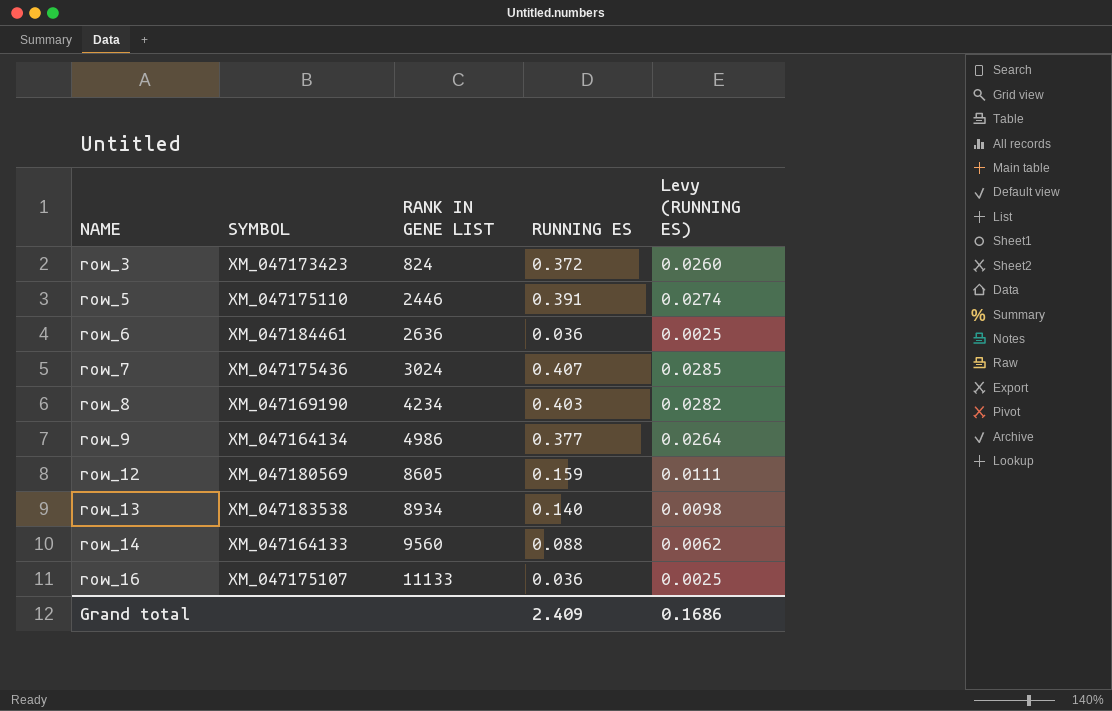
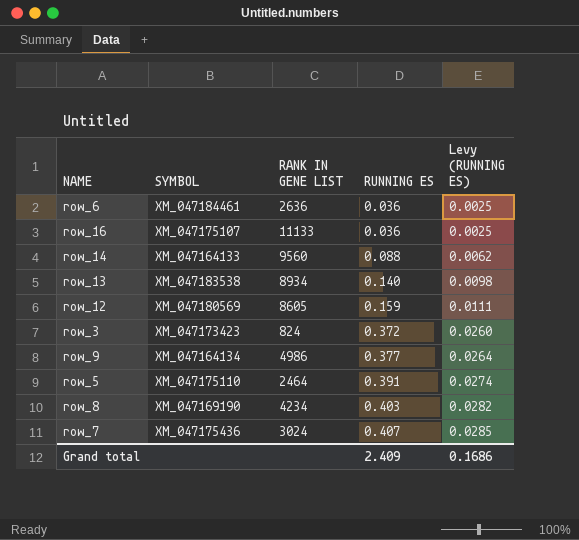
row order: NAME ascending -> RUNNING ES ascending
row_5 | RANK IN GENE LIST: 2446 -> 2464

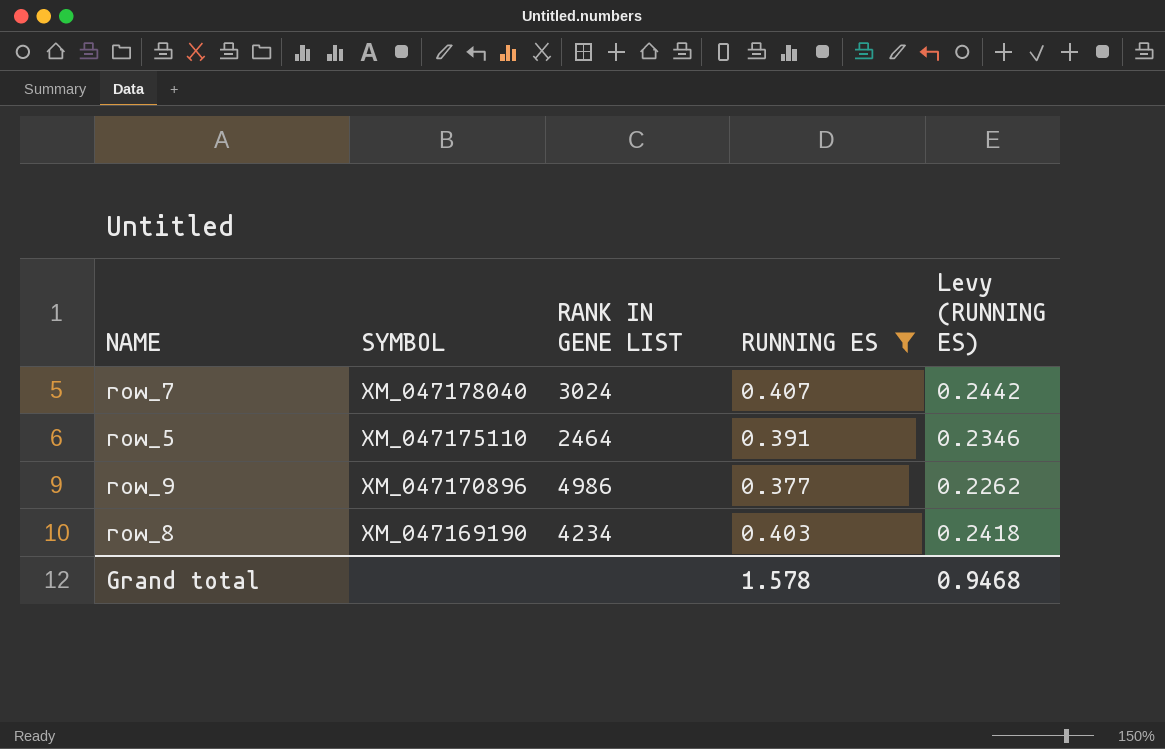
filter: none -> RUNNING ES >= 0.377
row order: RUNNING ES ascending -> SYMBOL descending
column Levy (RUNNING ES) | formula: [RUNNING ES] * 0.07 -> [RUNNING ES] * 0.6
row_7 | SYMBOL: XM_047175436 -> XM_047178040
row_9 | SYMBOL: XM_047164134 -> XM_047170896
Grand total | RUNNING ES: 2.409 -> 1.578
Grand total | Levy (RUNNING ES): 0.1686 -> 0.9468

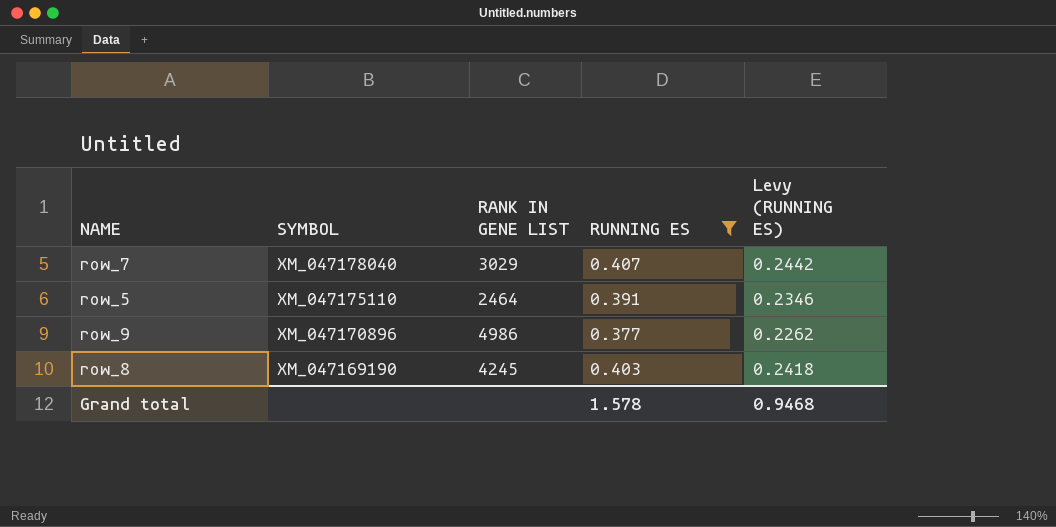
row_7 | RANK IN GENE LIST: 3024 -> 3029
row_8 | RANK IN GENE LIST: 4234 -> 4245

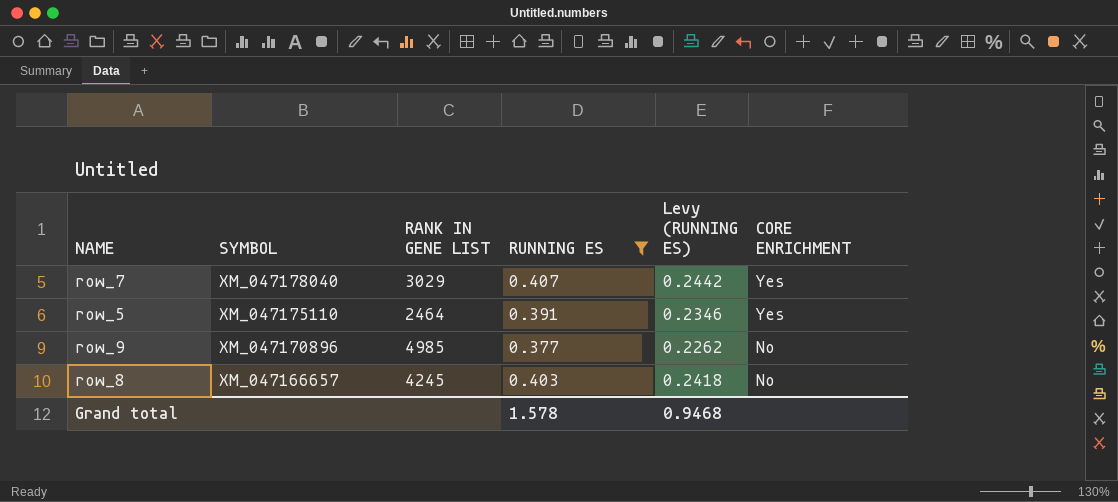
column CORE ENRICHMENT | position: none -> 6
row_9 | RANK IN GENE LIST: 4986 -> 4985
row_8 | SYMBOL: XM_047169190 -> XM_047166657

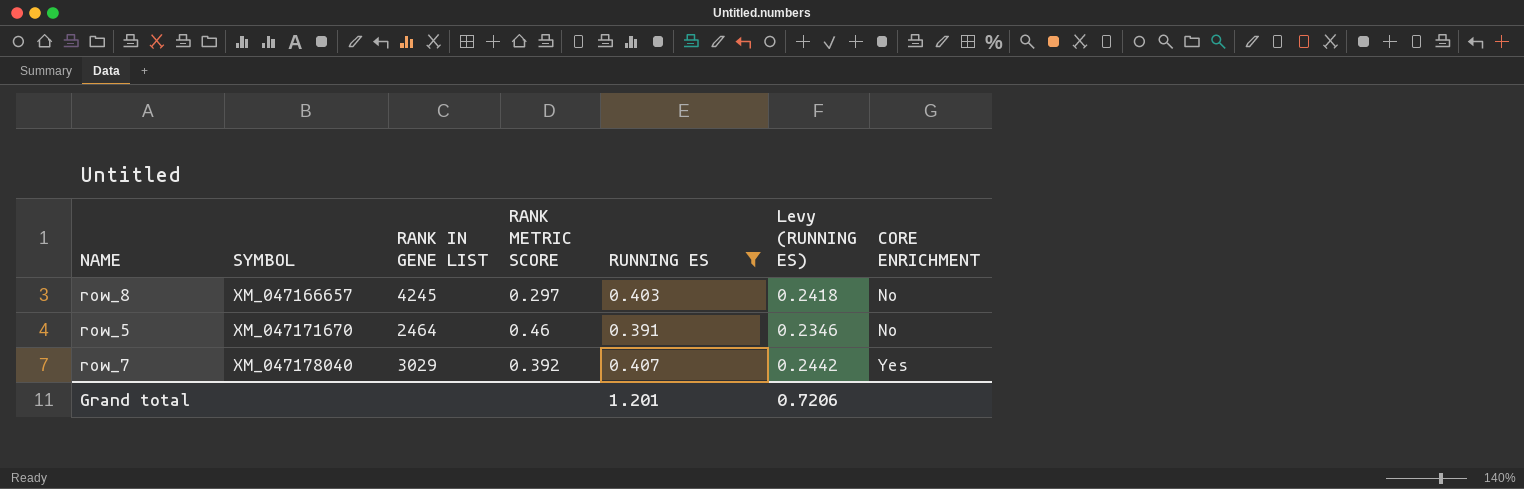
row order: SYMBOL descending -> SYMBOL ascending
column RANK METRIC SCORE | position: none -> 4
row row_9: XM_047170896 | 4985 | 0.377 | 0.2262 | No -> none
row_5 | SYMBOL: XM_047175110 -> XM_047171670
row_5 | CORE ENRICHMENT: Yes -> No
Grand total | RUNNING ES: 1.578 -> 1.201
Grand total | Levy (RUNNING ES): 0.9468 -> 0.7206

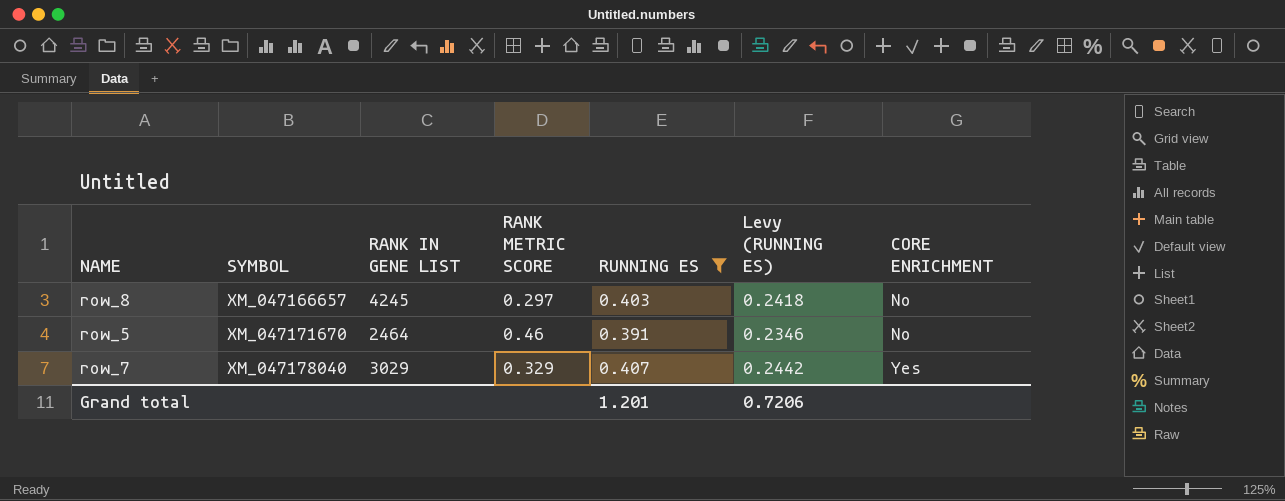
row_7 | RANK METRIC SCORE: 0.392 -> 0.329

